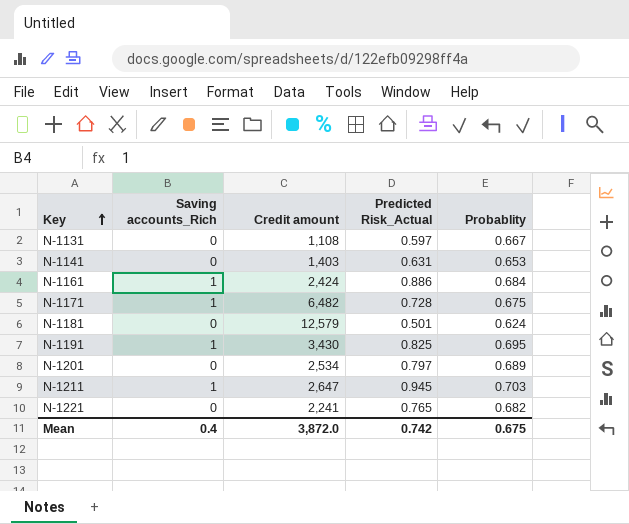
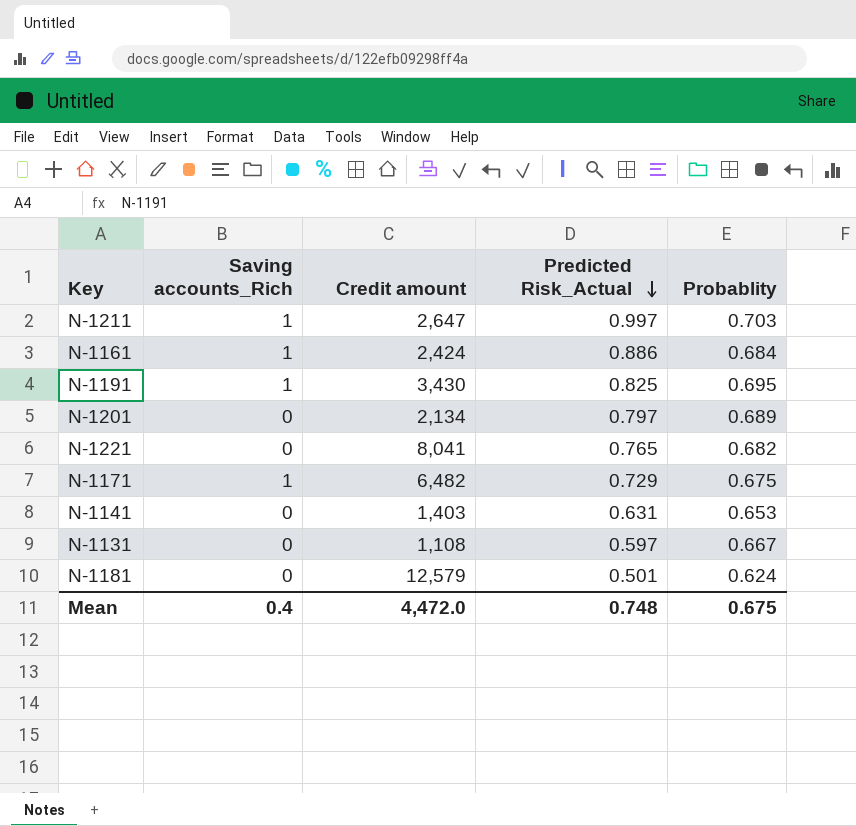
row order: Key ascending -> Predicted Risk_Actual descending
N-1211 | Predicted Risk_Actual: 0.945 -> 0.997
N-1201 | Credit amount: 2,534 -> 2,134
N-1221 | Credit amount: 2,241 -> 8,041
N-1171 | Predicted Risk_Actual: 0.728 -> 0.729
Mean | Credit amount: 3,872.0 -> 4,472.0
Mean | Predicted Risk_Actual: 0.742 -> 0.748

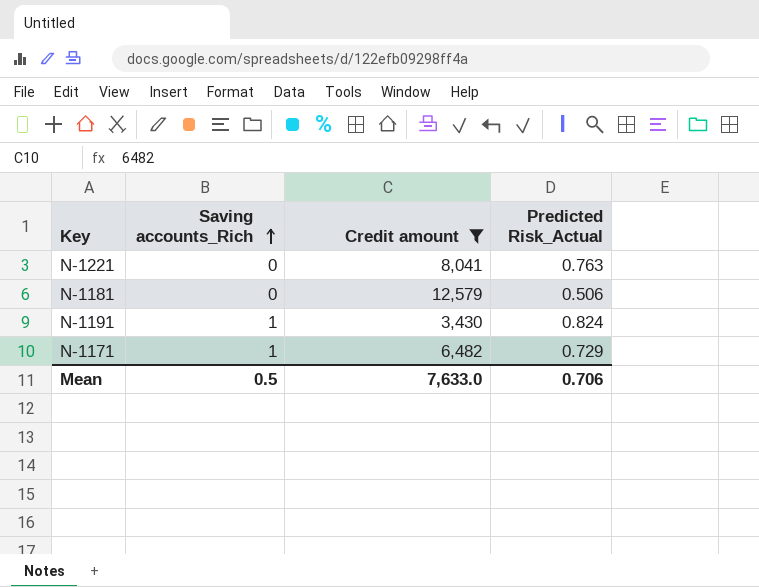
filter: none -> Credit amount >= 3,430
row order: Predicted Risk_Actual descending -> Saving accounts_Rich ascending
column Probablity | position: 5 -> none
N-1221 | Predicted Risk_Actual: 0.765 -> 0.763
N-1181 | Predicted Risk_Actual: 0.501 -> 0.506
N-1191 | Predicted Risk_Actual: 0.825 -> 0.824
Mean | Saving accounts_Rich: 0.4 -> 0.5
Mean | Credit amount: 4,472.0 -> 7,633.0
Mean | Predicted Risk_Actual: 0.748 -> 0.706

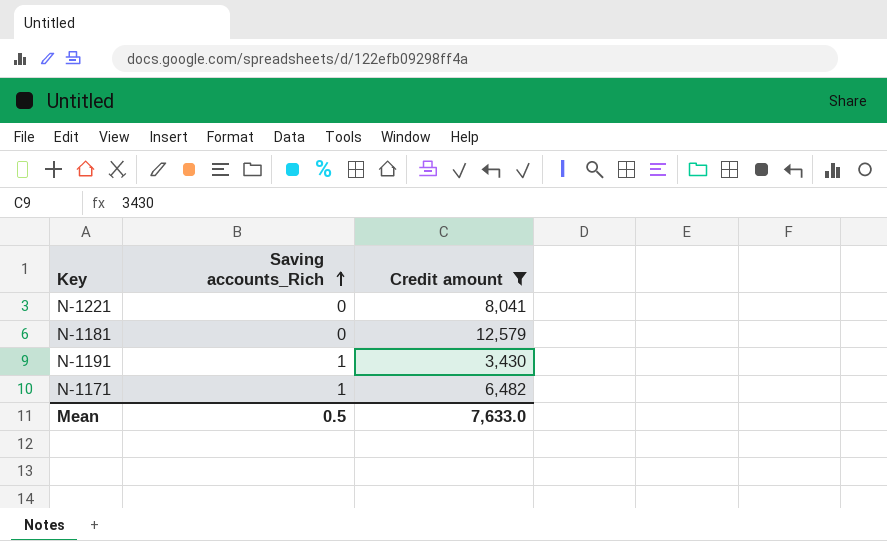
column Predicted Risk_Actual | position: 4 -> none

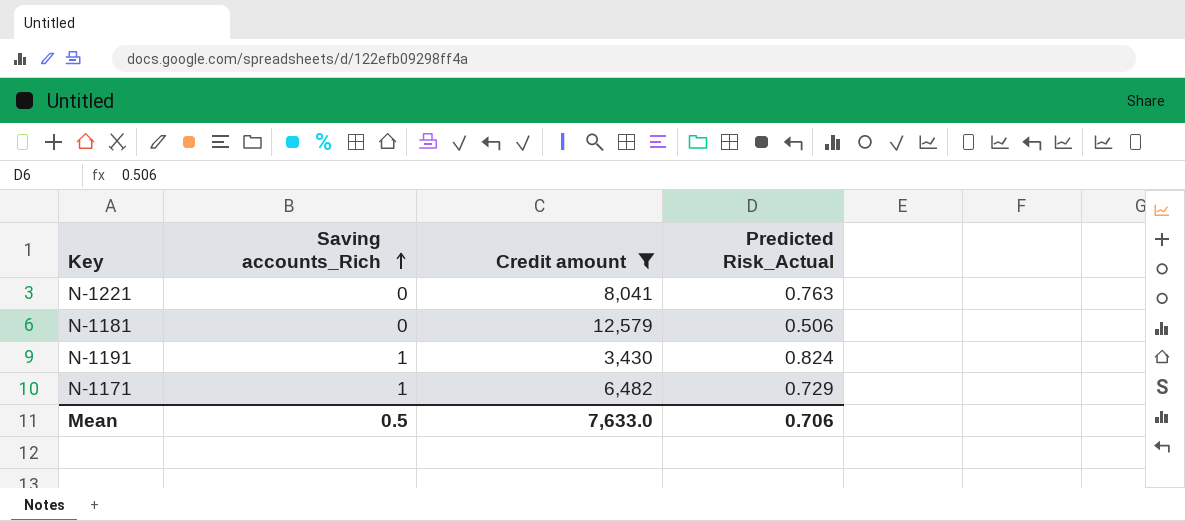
column Predicted Risk_Actual | position: none -> 4

